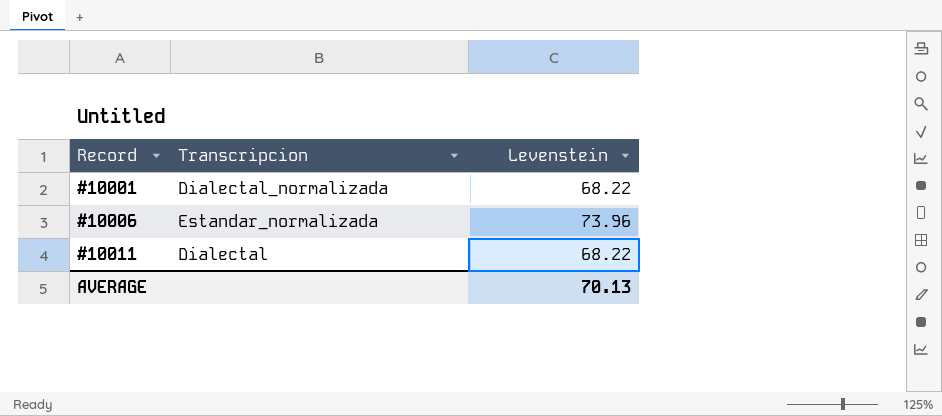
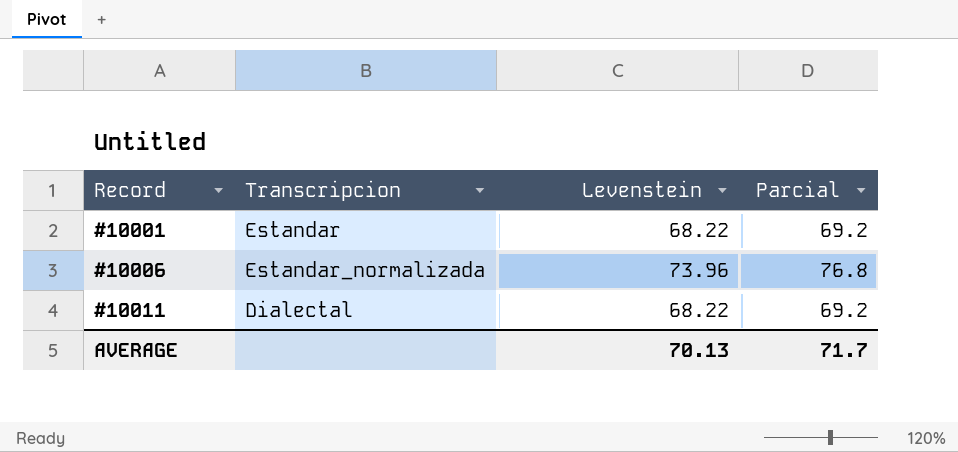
column Parcial | position: none -> 4
#10001 | Transcripcion: Dialectal_normalizada -> Estandar

